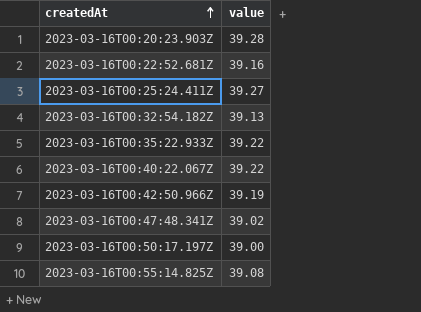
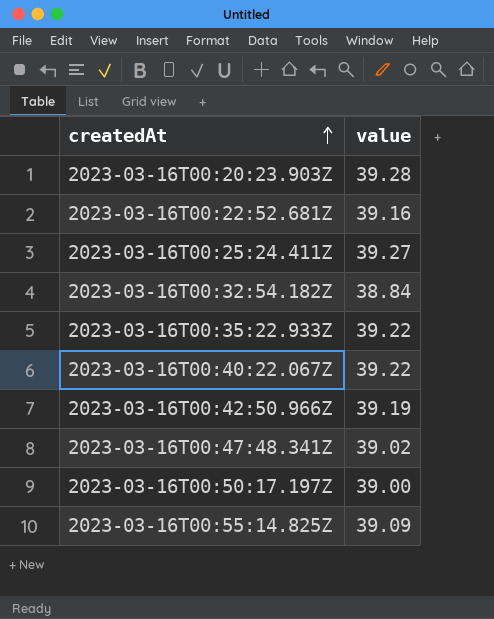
2023-03-16T00:32:54.182Z | value: 39.13 -> 38.84
2023-03-16T00:55:14.825Z | value: 39.08 -> 39.09

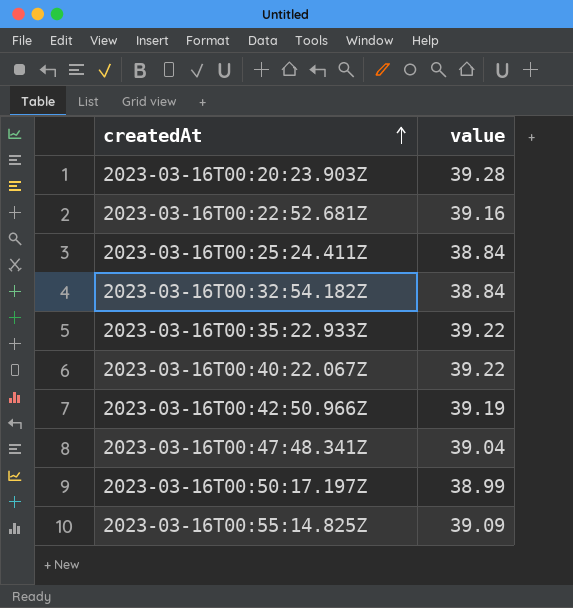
2023-03-16T00:25:24.411Z | value: 39.27 -> 38.84
2023-03-16T00:47:48.341Z | value: 39.02 -> 39.04
2023-03-16T00:50:17.197Z | value: 39.00 -> 38.99

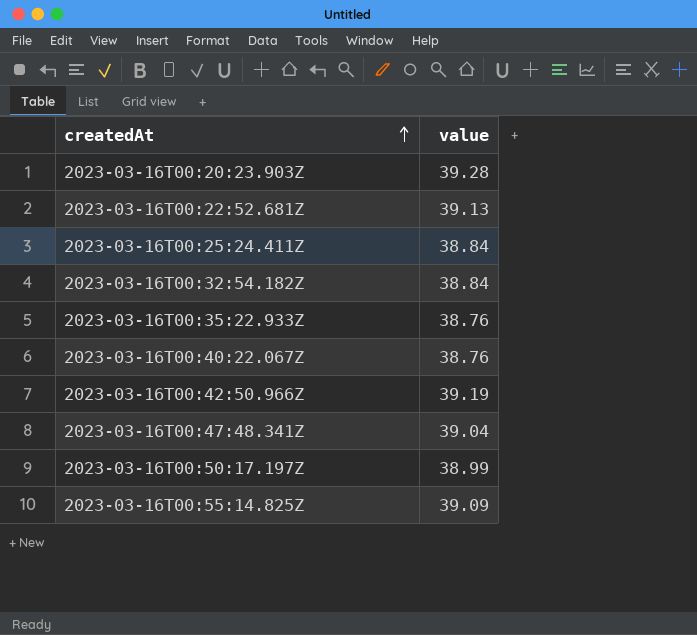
2023-03-16T00:22:52.681Z | value: 39.16 -> 39.13
2023-03-16T00:35:22.933Z | value: 39.22 -> 38.76
2023-03-16T00:40:22.067Z | value: 39.22 -> 38.76

